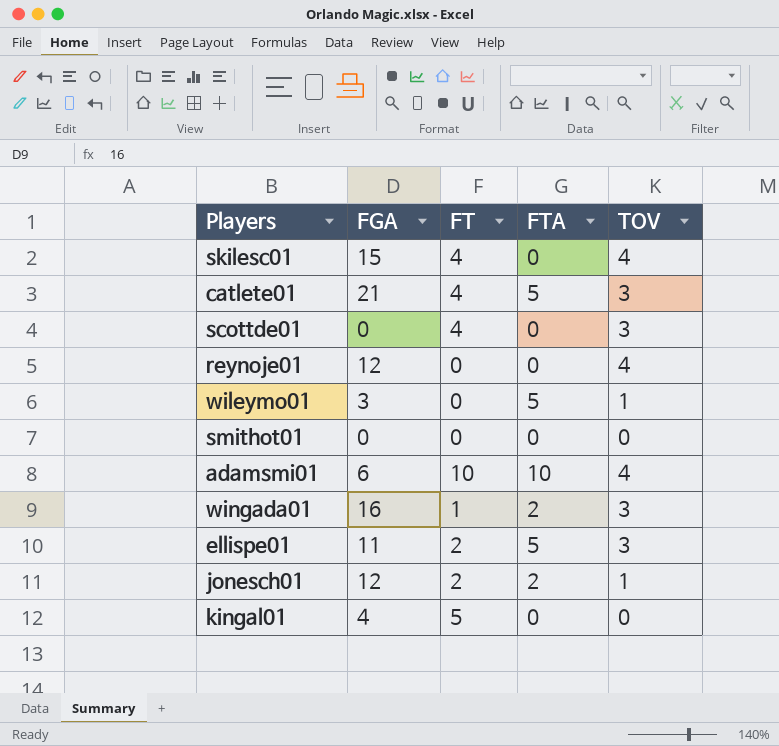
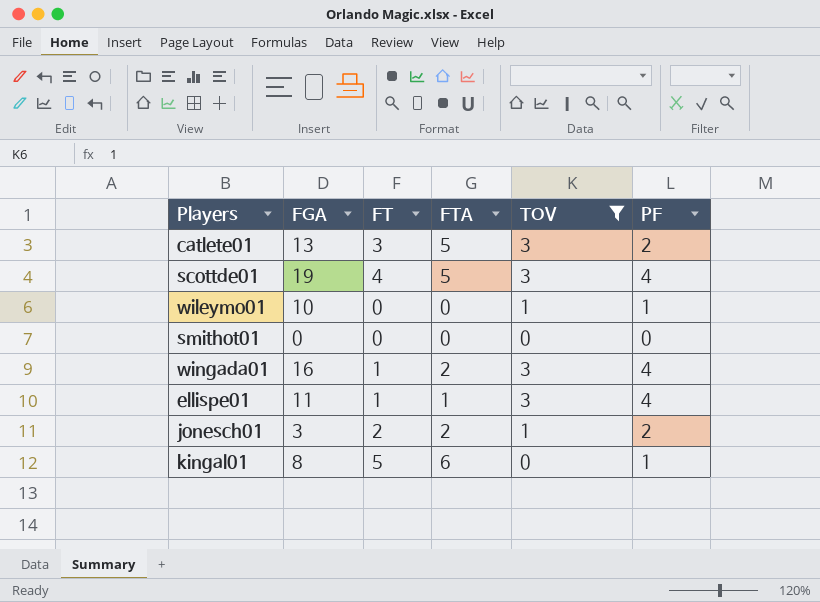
filter: none -> TOV != 4
column PF | position: none -> 6
catlete01 | FGA: 21 -> 13
catlete01 | FT: 4 -> 3
scottde01 | FGA: 0 -> 19
scottde01 | FTA: 0 -> 5
wileymo01 | FGA: 3 -> 10
wileymo01 | FTA: 5 -> 0
ellispe01 | FT: 2 -> 1
ellispe01 | FTA: 5 -> 1
jonesch01 | FGA: 12 -> 3
kingal01 | FGA: 4 -> 8
kingal01 | FTA: 0 -> 6

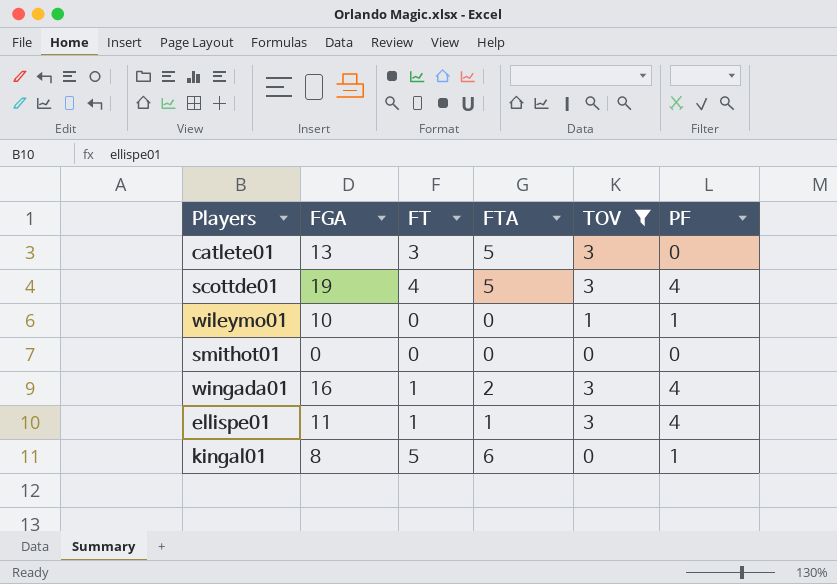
row jonesch01: 3 | 2 | 2 | 1 | 2 -> none
catlete01 | PF: 2 -> 0

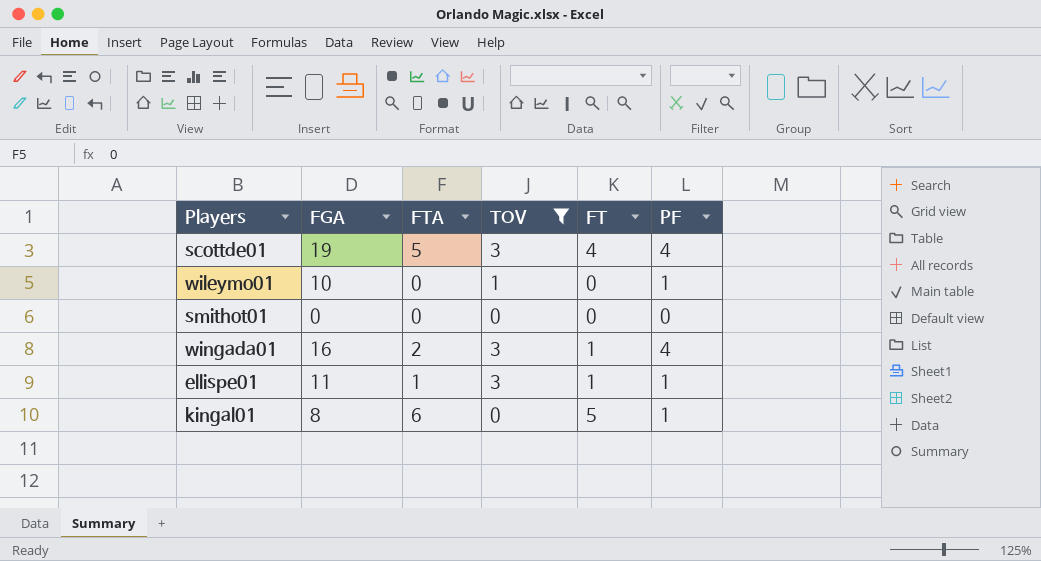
column FT | position: 3 -> 5
row catlete01: 13 | 3 | 5 | 3 | 0 -> none
ellispe01 | PF: 4 -> 1

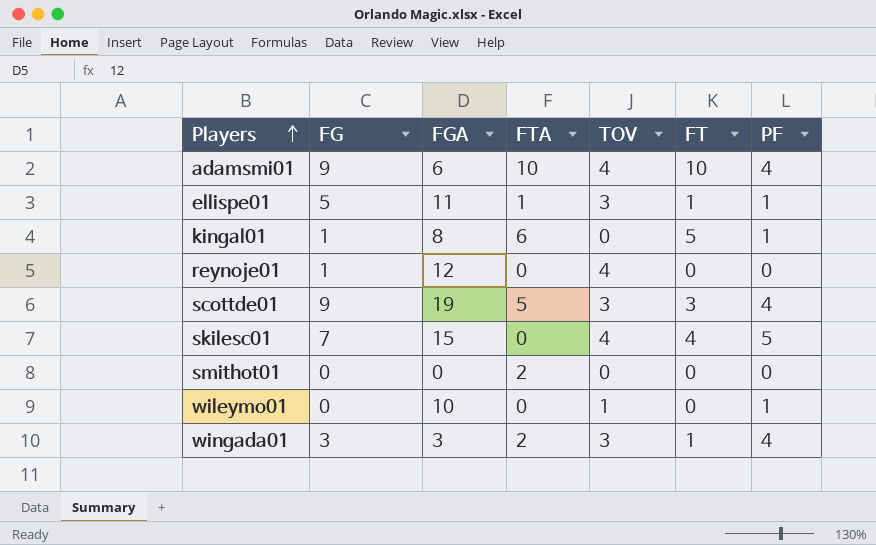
filter: TOV != 4 -> none
row order: none -> Players ascending
column FG | position: none -> 2
scottde01 | FT: 4 -> 3
smithot01 | FTA: 0 -> 2
wingada01 | FGA: 16 -> 3

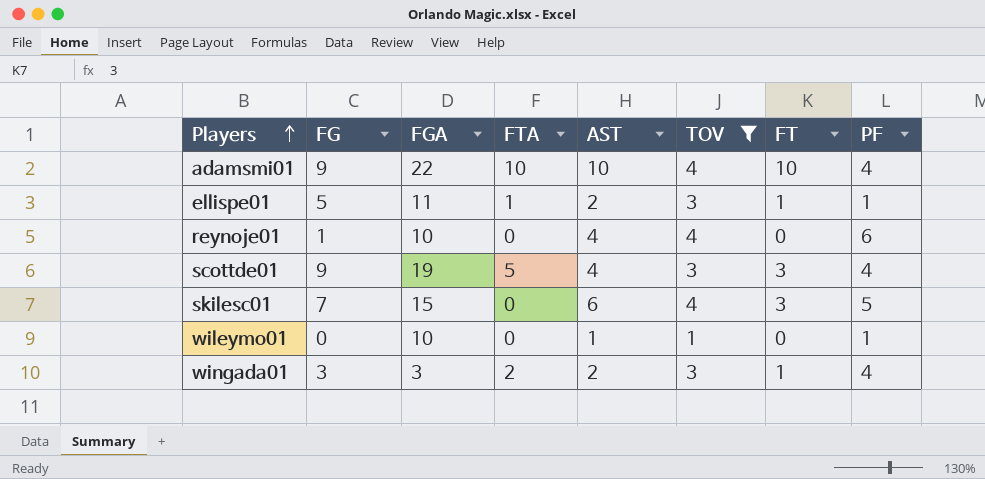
filter: none -> TOV != 0
column AST | position: none -> 5
adamsmi01 | FGA: 6 -> 22
reynoje01 | FGA: 12 -> 10
reynoje01 | PF: 0 -> 6
skilesc01 | FT: 4 -> 3

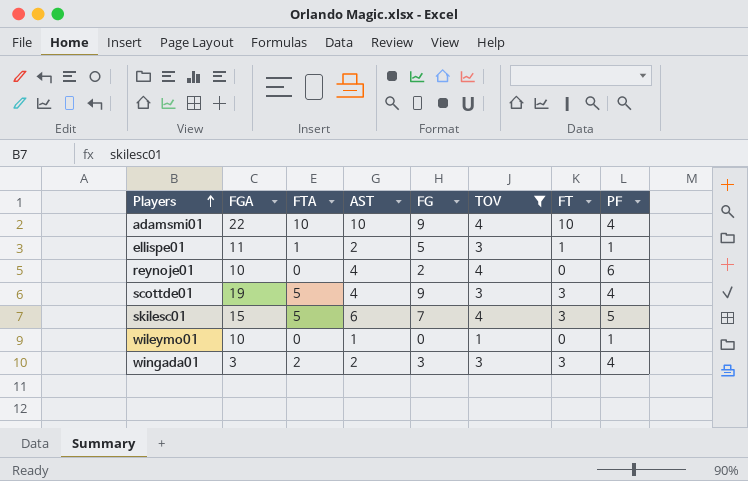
column FG | position: 2 -> 5
reynoje01 | FG: 1 -> 2
skilesc01 | FTA: 0 -> 5
wingada01 | FT: 1 -> 3

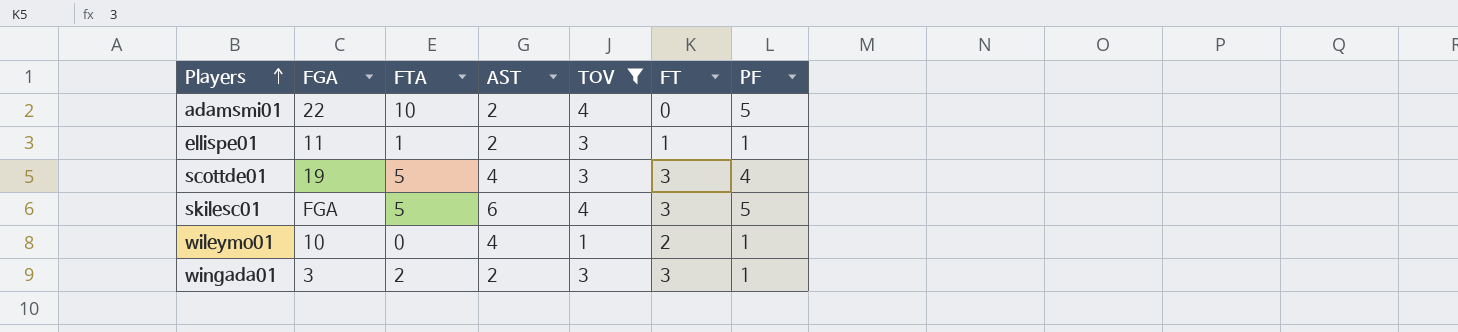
column FG | position: 5 -> none
row reynoje01: 10 | 0 | 4 | 2 | 4 | 0 | 6 -> none
adamsmi01 | AST: 10 -> 2
adamsmi01 | FT: 10 -> 0
adamsmi01 | PF: 4 -> 5
skilesc01 | FGA: 15 -> FGA
wileymo01 | AST: 1 -> 4
wileymo01 | FT: 0 -> 2
wingada01 | PF: 4 -> 1

